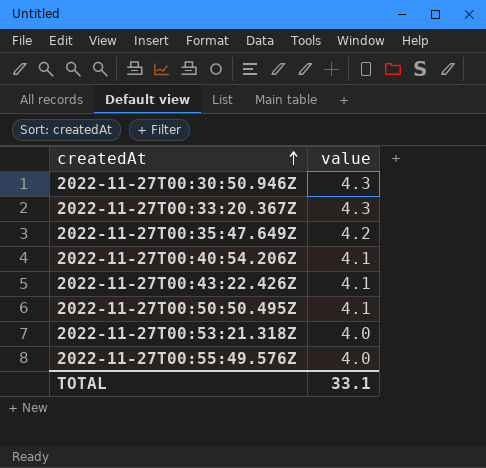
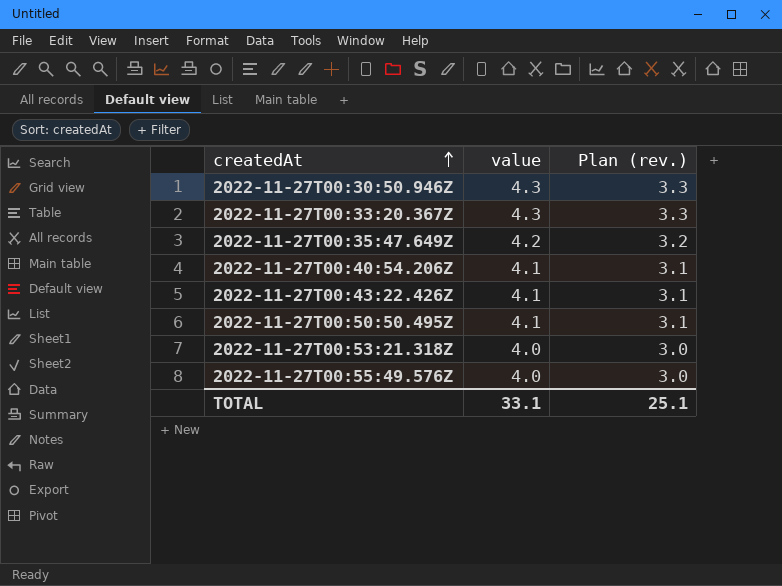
column Plan (rev.) | formula: none -> [value] - 1

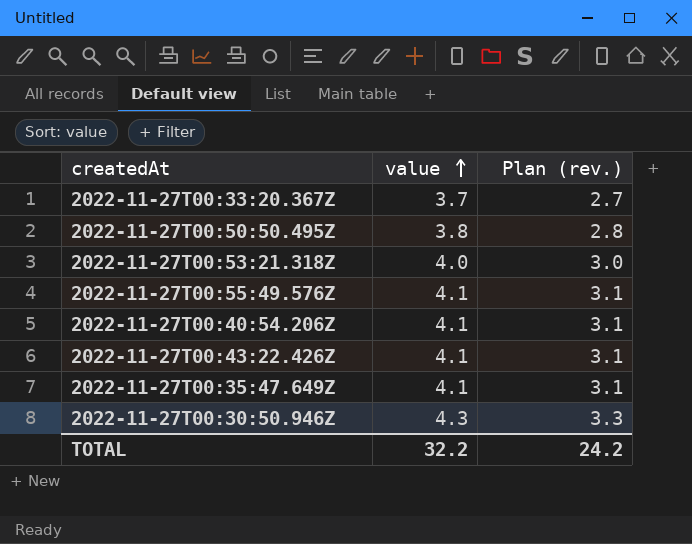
row order: createdAt ascending -> value ascending
2022-11-27T00:33:20.367Z | value: 4.3 -> 3.7
2022-11-27T00:33:20.367Z | Plan (rev.): 3.3 -> 2.7
2022-11-27T00:50:50.495Z | value: 4.1 -> 3.8
2022-11-27T00:50:50.495Z | Plan (rev.): 3.1 -> 2.8
2022-11-27T00:55:49.576Z | value: 4.0 -> 4.1
2022-11-27T00:55:49.576Z | Plan (rev.): 3.0 -> 3.1
2022-11-27T00:35:47.649Z | value: 4.2 -> 4.1
2022-11-27T00:35:47.649Z | Plan (rev.): 3.2 -> 3.1
TOTAL | value: 33.1 -> 32.2
TOTAL | Plan (rev.): 25.1 -> 24.2

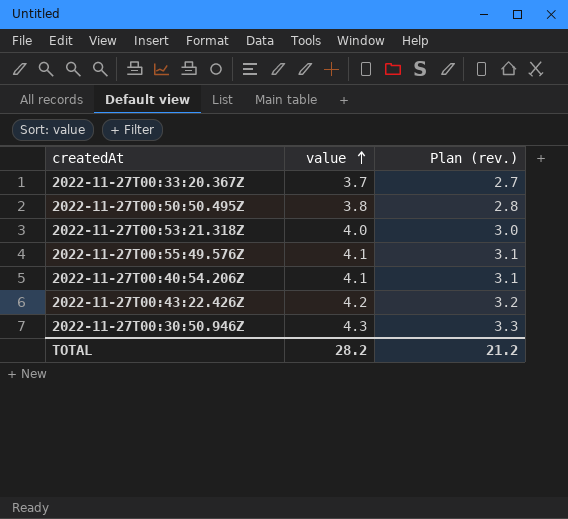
row 2022-11-27T00:35:47.649Z: 4.1 | 3.1 -> none
2022-11-27T00:43:22.426Z | value: 4.1 -> 4.2
2022-11-27T00:43:22.426Z | Plan (rev.): 3.1 -> 3.2
TOTAL | value: 32.2 -> 28.2
TOTAL | Plan (rev.): 24.2 -> 21.2

